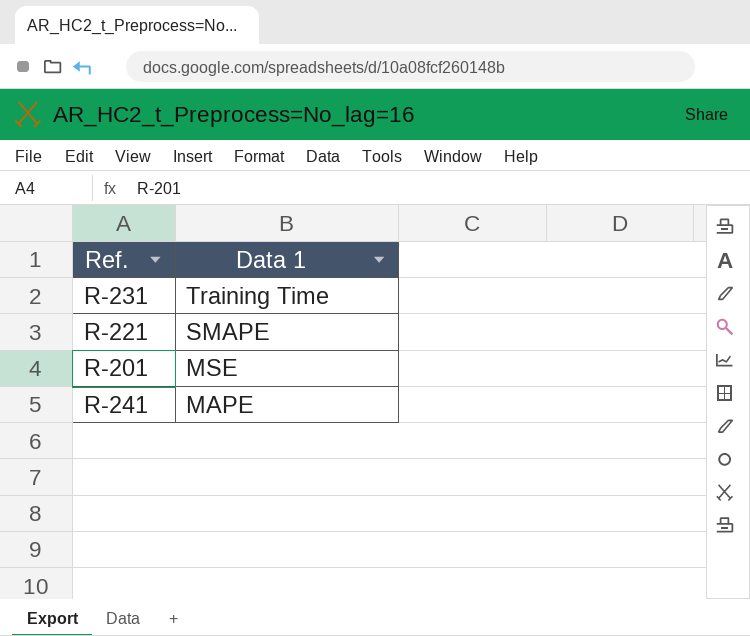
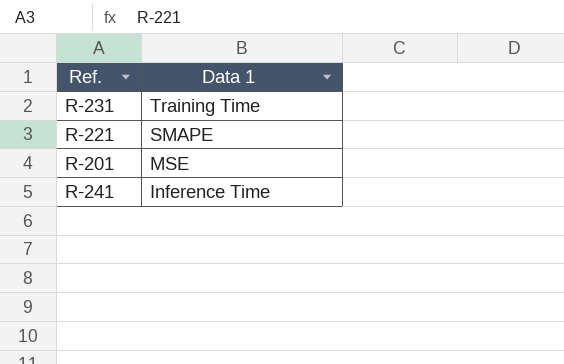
R-241 | Data 1: MAPE -> Inference Time

